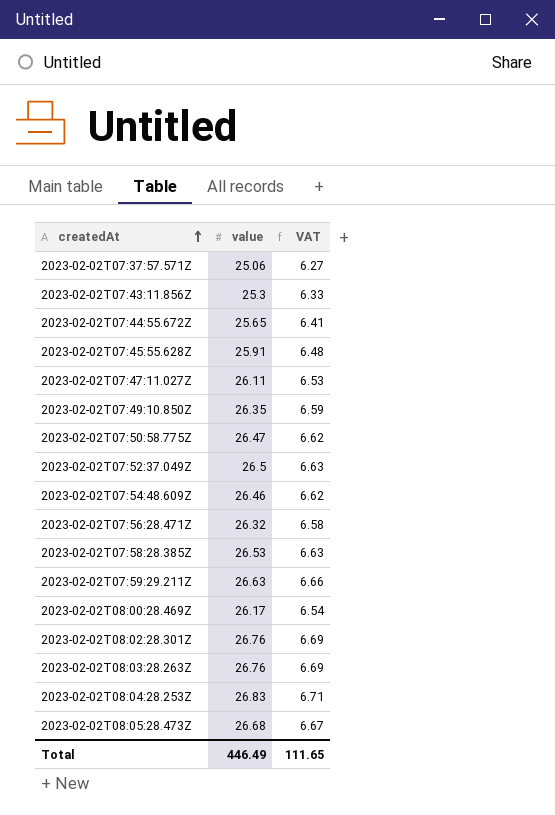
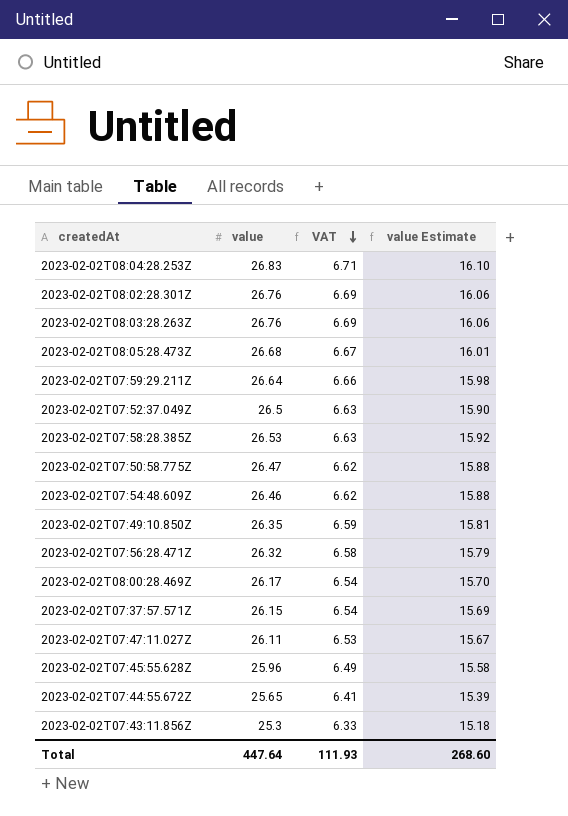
row order: createdAt ascending -> VAT descending
column value Estimate | formula: none -> [value] * 0.6
2023-02-02T07:59:29.211Z | value: 26.63 -> 26.64
2023-02-02T07:37:57.571Z | value: 25.06 -> 26.15
2023-02-02T07:37:57.571Z | VAT: 6.27 -> 6.54
2023-02-02T07:45:55.628Z | value: 25.91 -> 25.96
2023-02-02T07:45:55.628Z | VAT: 6.48 -> 6.49
Total | value: 446.49 -> 447.64
Total | VAT: 111.65 -> 111.93

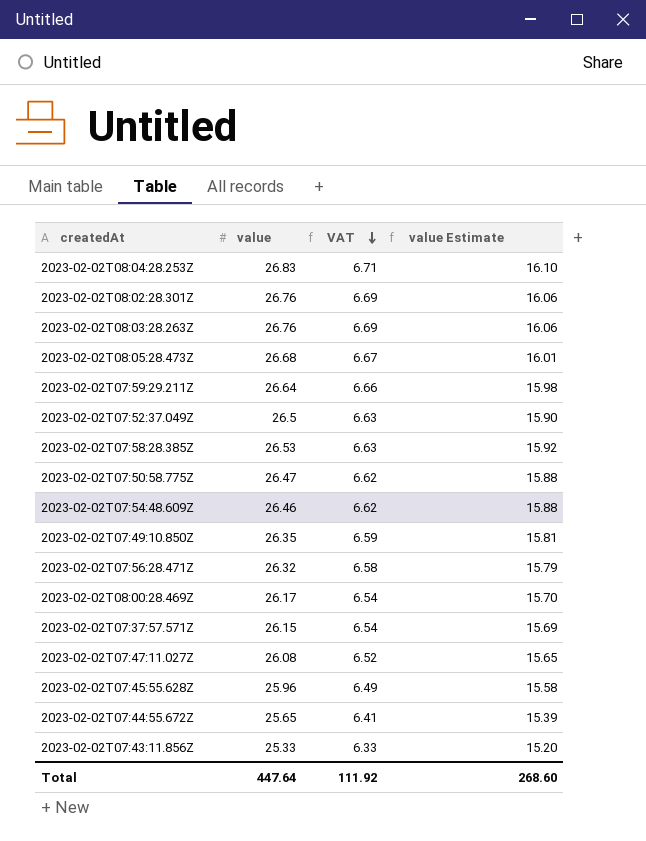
2023-02-02T07:47:11.027Z | value: 26.11 -> 26.08
2023-02-02T07:47:11.027Z | VAT: 6.53 -> 6.52
2023-02-02T07:47:11.027Z | value Estimate: 15.67 -> 15.65
2023-02-02T07:43:11.856Z | value: 25.3 -> 25.33
2023-02-02T07:43:11.856Z | value Estimate: 15.18 -> 15.20
Total | VAT: 111.93 -> 111.92

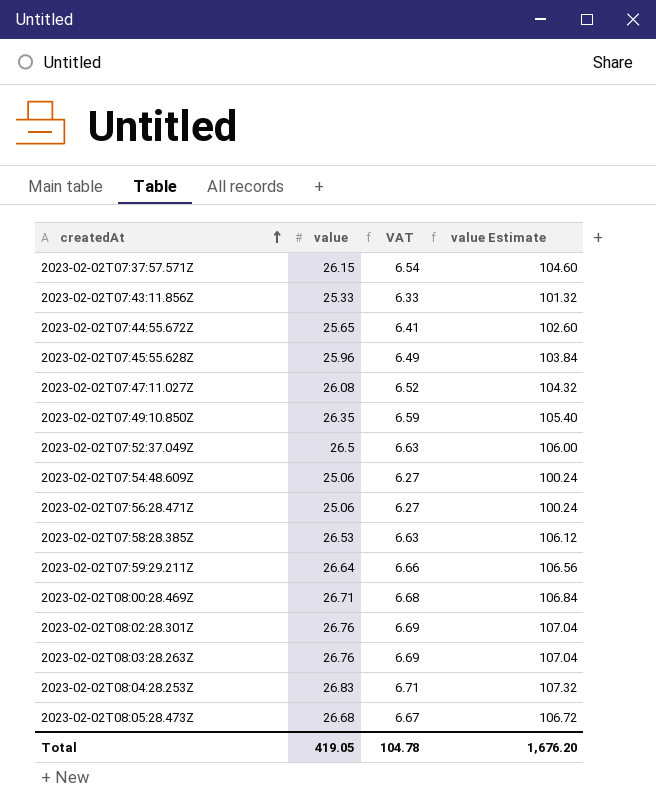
row order: VAT descending -> createdAt ascending
column value Estimate | formula: [value] * 0.6 -> [value] * 4
row 2023-02-02T07:50:58.775Z: 26.47 | 6.62 | 15.88 -> none
2023-02-02T07:54:48.609Z | value: 26.46 -> 25.06
2023-02-02T07:54:48.609Z | VAT: 6.62 -> 6.27
2023-02-02T07:56:28.471Z | value: 26.32 -> 25.06
2023-02-02T07:56:28.471Z | VAT: 6.58 -> 6.27
2023-02-02T08:00:28.469Z | value: 26.17 -> 26.71
2023-02-02T08:00:28.469Z | VAT: 6.54 -> 6.68
Total | value: 447.64 -> 419.05
Total | VAT: 111.92 -> 104.78
Total | value Estimate: 268.60 -> 1,676.20

